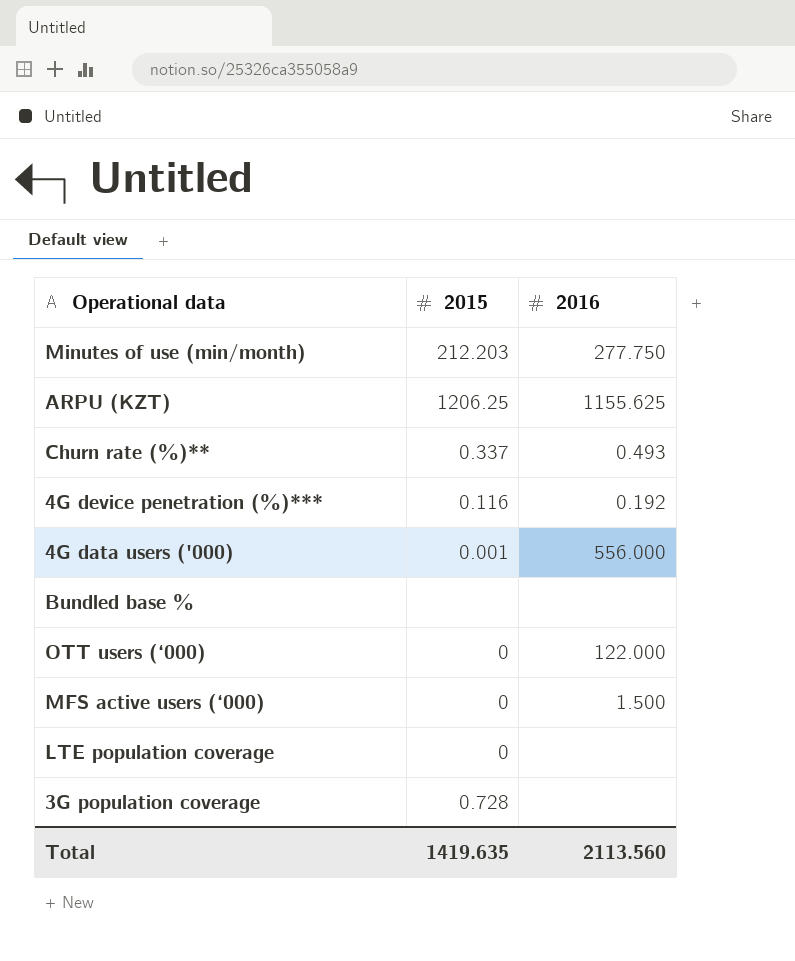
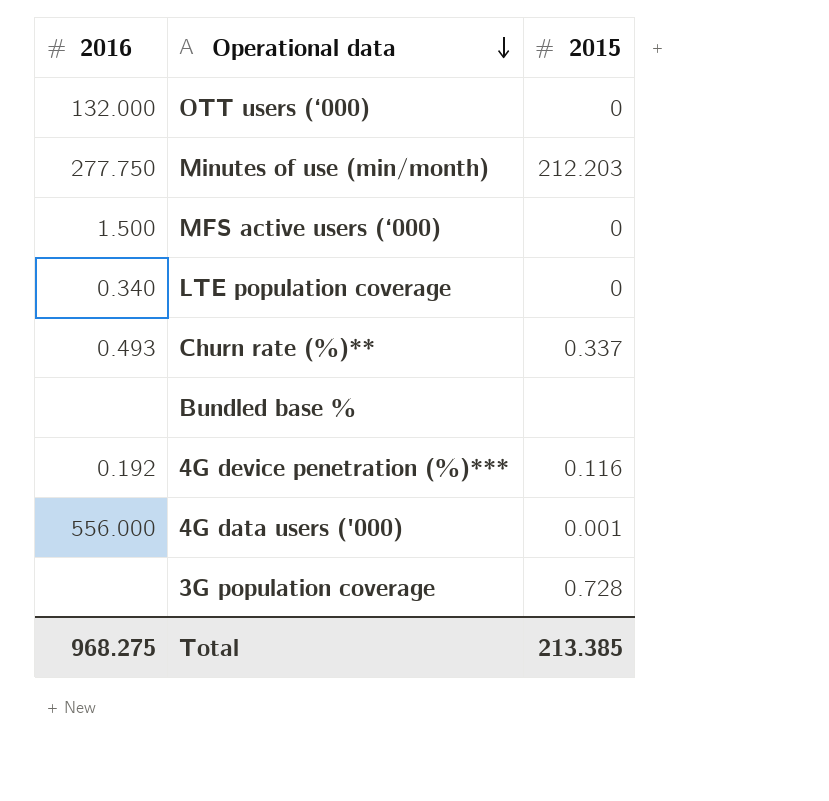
row order: none -> Operational data descending
column 2016 | position: 3 -> 1
row ARPU (KZT): 1206.25 | 1155.625 -> none
OTT users (‘000) | 2016: 122.000 -> 132.000
LTE population coverage | 2016: none -> 0.340
Total | 2016: 2113.560 -> 968.275
Total | 2015: 1419.635 -> 213.385

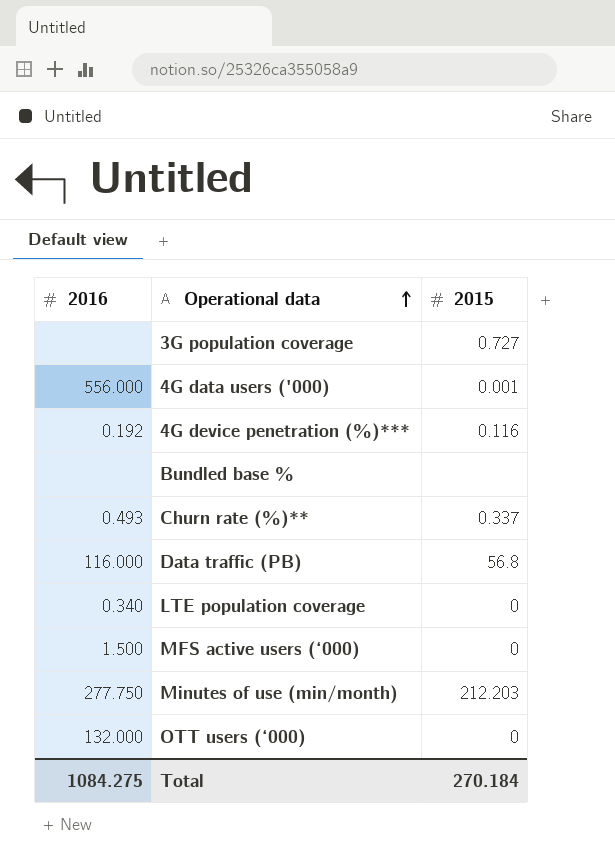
row order: Operational data descending -> Operational data ascending
3G population coverage | 2015: 0.728 -> 0.727
row Data traffic (PB): none -> 116.000 | 56.8
Total | 2016: 968.275 -> 1084.275
Total | 2015: 213.385 -> 270.184

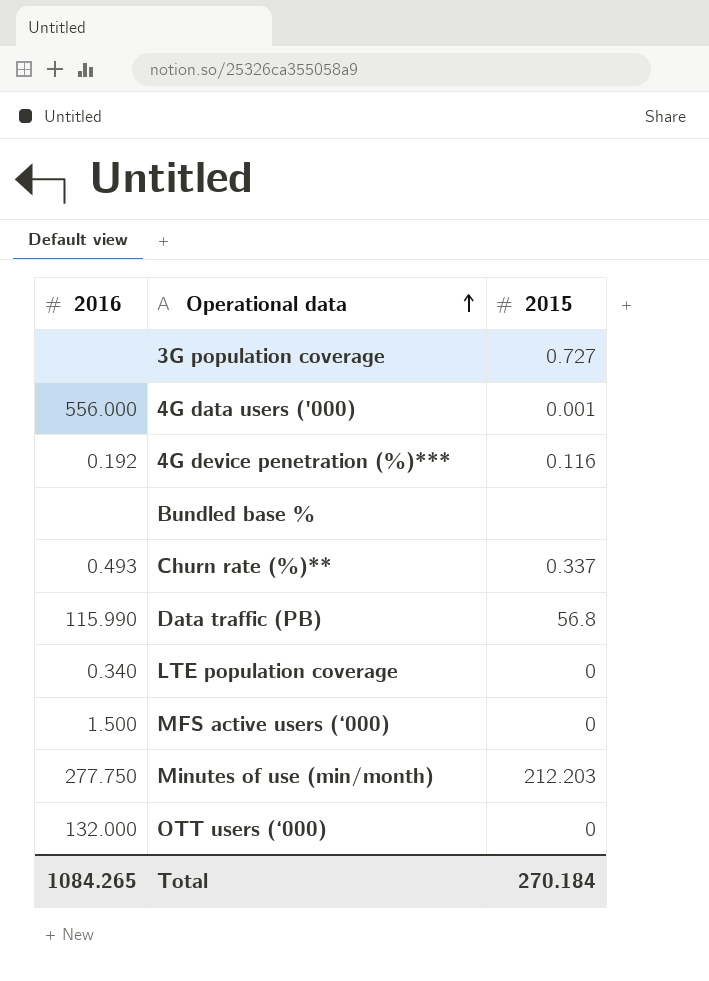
Data traffic (PB) | 2016: 116.000 -> 115.990
Total | 2016: 1084.275 -> 1084.265

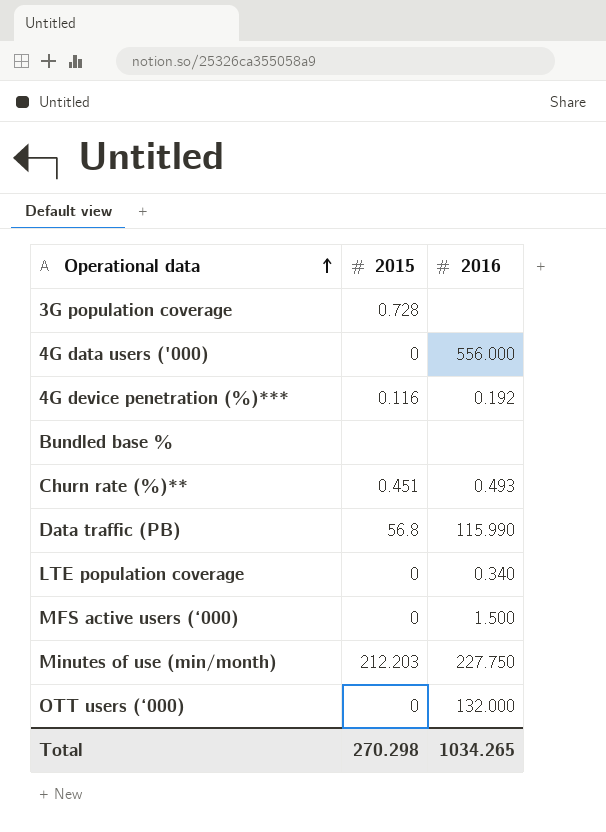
column 2016 | position: 1 -> 3
3G population coverage | 2015: 0.727 -> 0.728
4G data users ('000) | 2015: 0.001 -> 0
Churn rate (%)** | 2015: 0.337 -> 0.451
Minutes of use (min/month) | 2016: 277.750 -> 227.750
Total | 2015: 270.184 -> 270.298
Total | 2016: 1084.265 -> 1034.265

